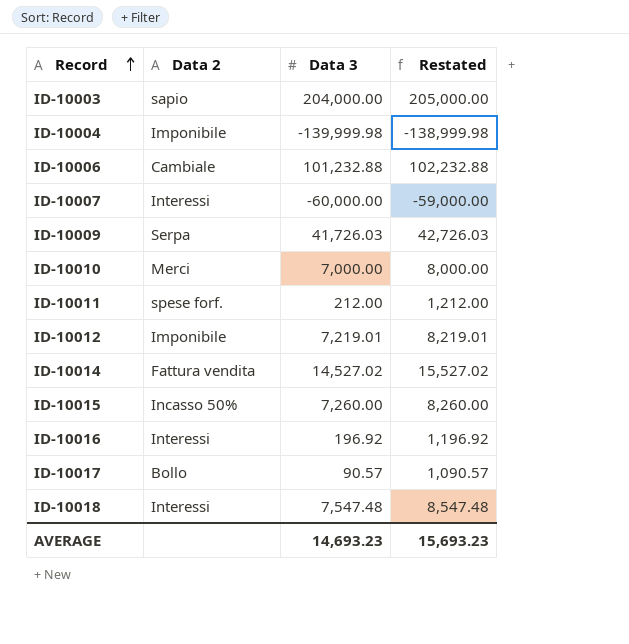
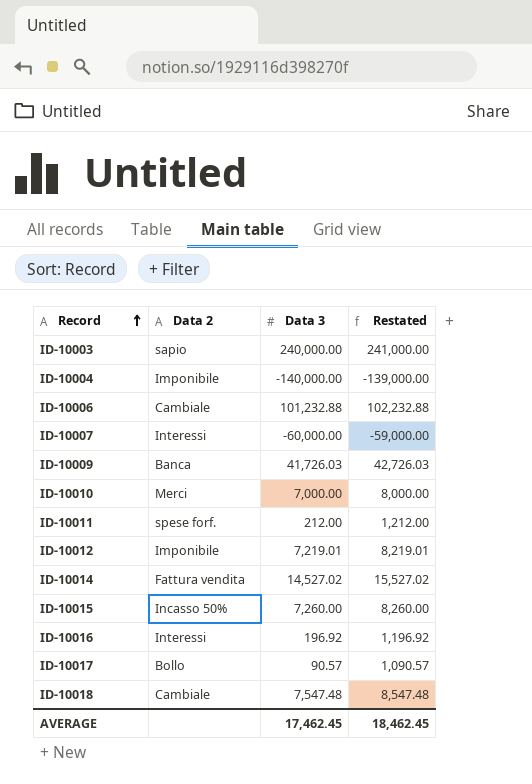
ID-10003 | Data 3: 204,000.00 -> 240,000.00
ID-10003 | Restated: 205,000.00 -> 241,000.00
ID-10004 | Data 3: -139,999.98 -> -140,000.00
ID-10004 | Restated: -138,999.98 -> -139,000.00
ID-10009 | Data 2: Serpa -> Banca
ID-10018 | Data 2: Interessi -> Cambiale
AVERAGE | Data 3: 14,693.23 -> 17,462.45
AVERAGE | Restated: 15,693.23 -> 18,462.45

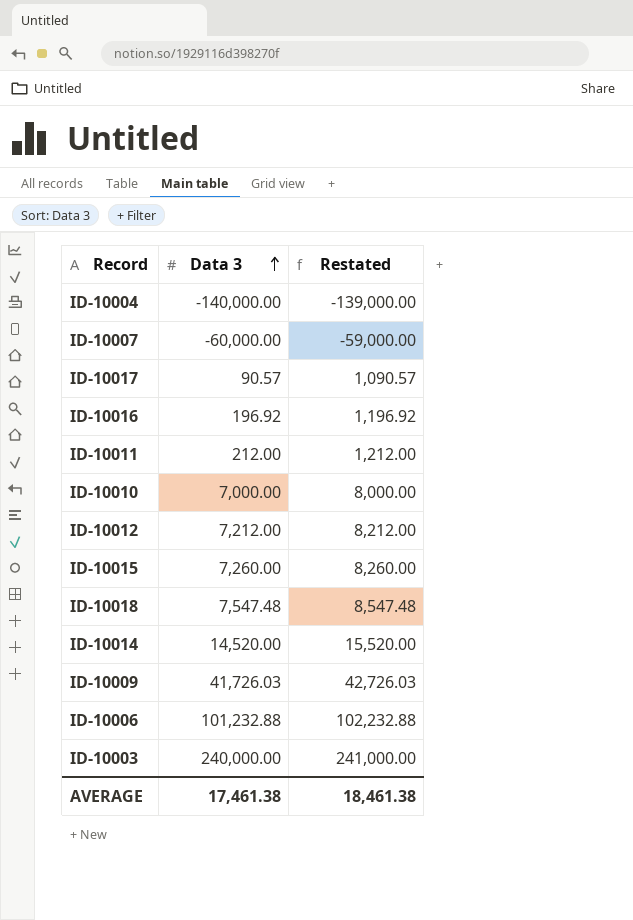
row order: Record ascending -> Data 3 ascending
column Data 2 | position: 2 -> none
ID-10012 | Data 3: 7,219.01 -> 7,212.00
ID-10012 | Restated: 8,219.01 -> 8,212.00
ID-10014 | Data 3: 14,527.02 -> 14,520.00
ID-10014 | Restated: 15,527.02 -> 15,520.00
AVERAGE | Data 3: 17,462.45 -> 17,461.38
AVERAGE | Restated: 18,462.45 -> 18,461.38

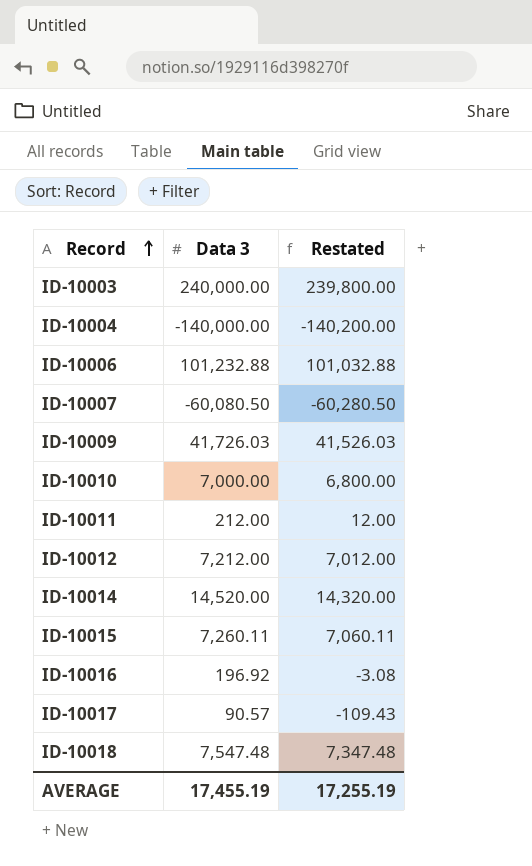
row order: Data 3 ascending -> Record ascending
column Restated | formula: [Data 3] + 1000 -> [Data 3] - 200
ID-10007 | Data 3: -60,000.00 -> -60,080.50
ID-10015 | Data 3: 7,260.00 -> 7,260.11
AVERAGE | Data 3: 17,461.38 -> 17,455.19
AVERAGE | Restated: 18,461.38 -> 17,255.19

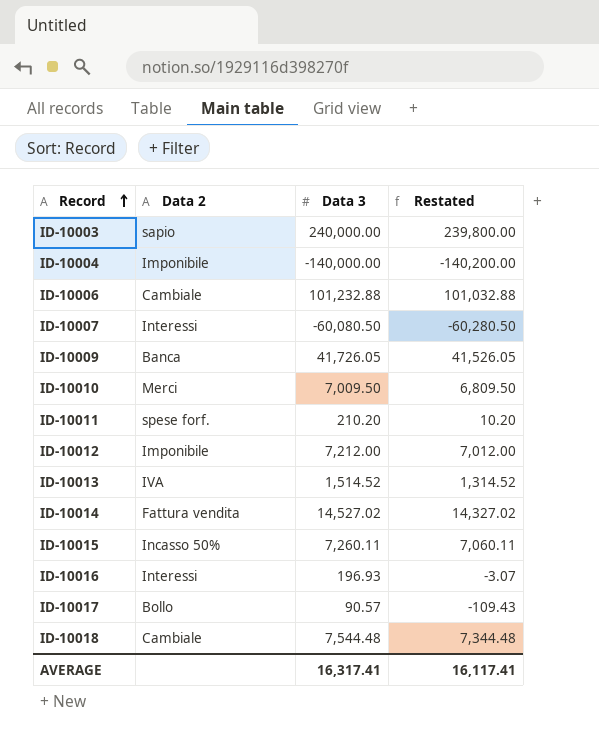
column Data 2 | position: none -> 2
ID-10009 | Data 3: 41,726.03 -> 41,726.05
ID-10009 | Restated: 41,526.03 -> 41,526.05
ID-10010 | Data 3: 7,000.00 -> 7,009.50
ID-10010 | Restated: 6,800.00 -> 6,809.50
ID-10011 | Data 3: 212.00 -> 210.20
ID-10011 | Restated: 12.00 -> 10.20
row ID-10013: none -> IVA | 1,514.52 | 1,314.52
ID-10014 | Data 3: 14,520.00 -> 14,527.02
ID-10014 | Restated: 14,320.00 -> 14,327.02
ID-10016 | Data 3: 196.92 -> 196.93
ID-10016 | Restated: -3.08 -> -3.07
ID-10018 | Data 3: 7,547.48 -> 7,544.48
ID-10018 | Restated: 7,347.48 -> 7,344.48
AVERAGE | Data 3: 17,455.19 -> 16,317.41
AVERAGE | Restated: 17,255.19 -> 16,117.41

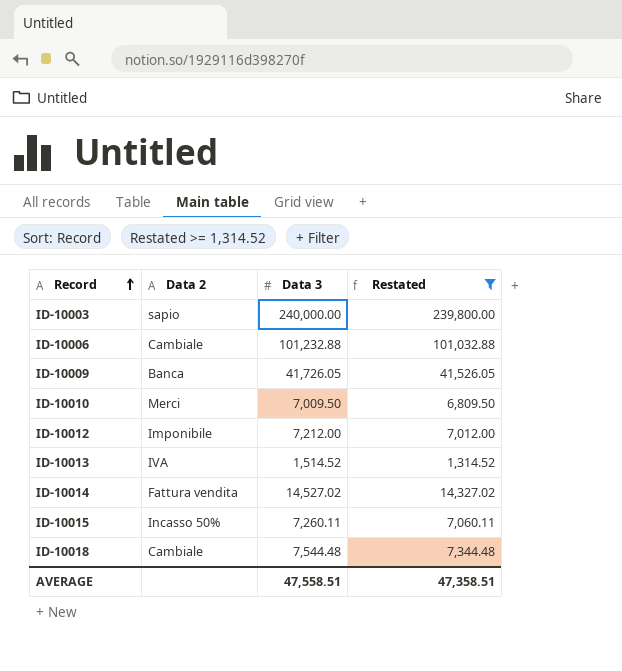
filter: none -> Restated >= 1,314.52
AVERAGE | Data 3: 16,317.41 -> 47,558.51
AVERAGE | Restated: 16,117.41 -> 47,358.51

